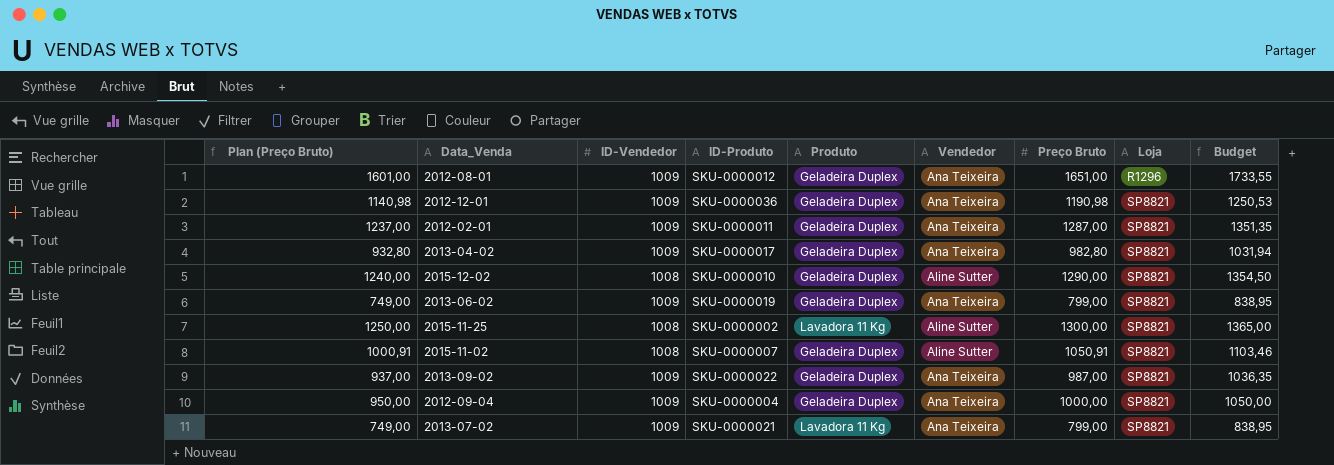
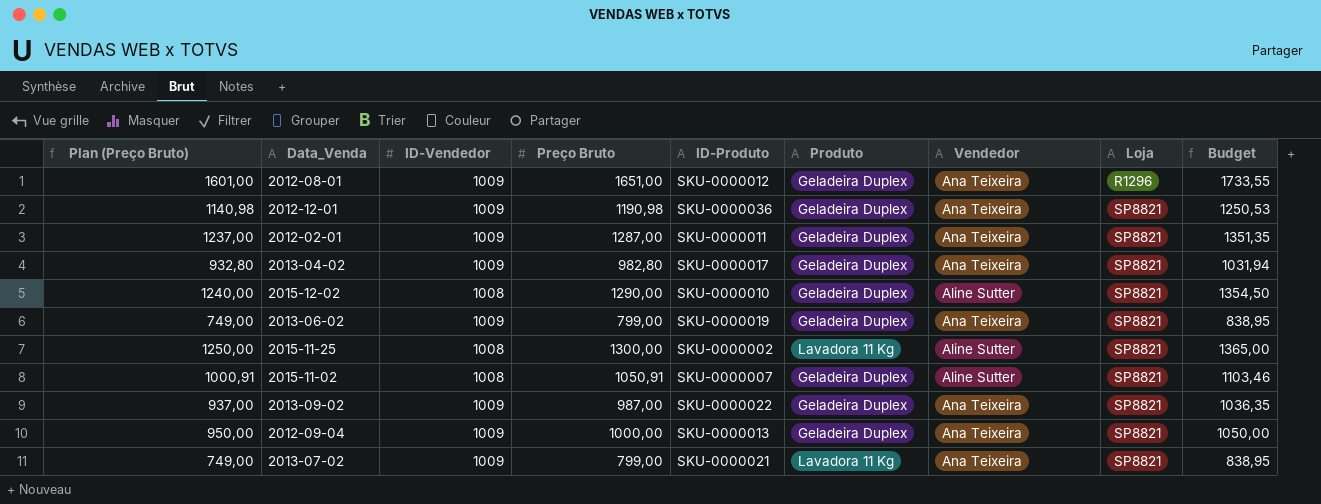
column Preço Bruto | position: 7 -> 4
2012-09-04 | ID-Produto: SKU-0000004 -> SKU-0000013

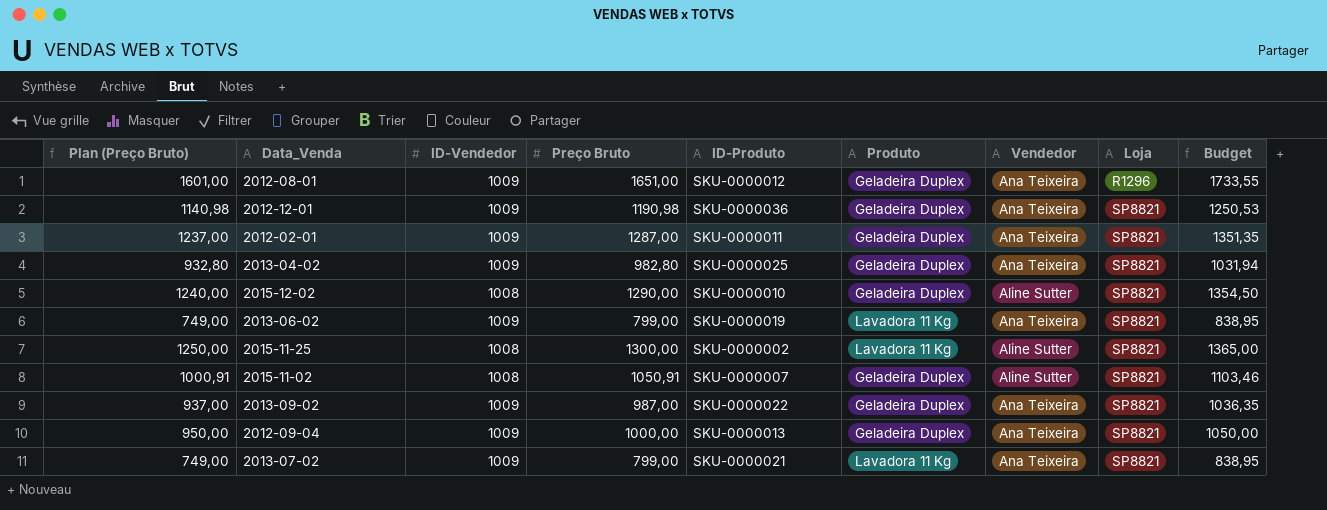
2013-04-02 | ID-Produto: SKU-0000017 -> SKU-0000025
2013-06-02 | Produto: Geladeira Duplex -> Lavadora 11 Kg

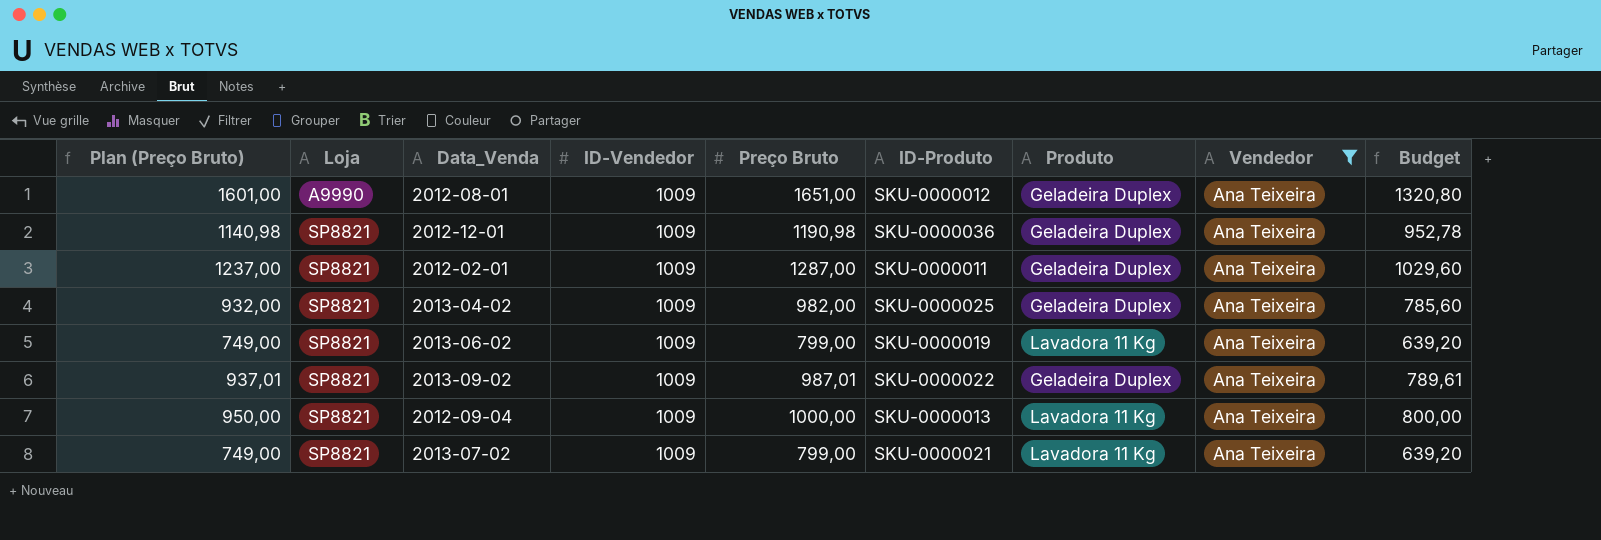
filter: none -> Vendedor = Ana Teixeira
column Loja | position: 8 -> 2
column Budget | formula: [Preço Bruto] * 1,05 -> [Preço Bruto] * 0,8
2012-08-01 | Loja: R1296 -> A9990
2013-04-02 | Plan (Preço Bruto): 932,80 -> 932,00
2013-04-02 | Preço Bruto: 982,80 -> 982,00
2013-09-02 | Plan (Preço Bruto): 937,00 -> 937,01
2013-09-02 | Preço Bruto: 987,00 -> 987,01
2012-09-04 | Produto: Geladeira Duplex -> Lavadora 11 Kg

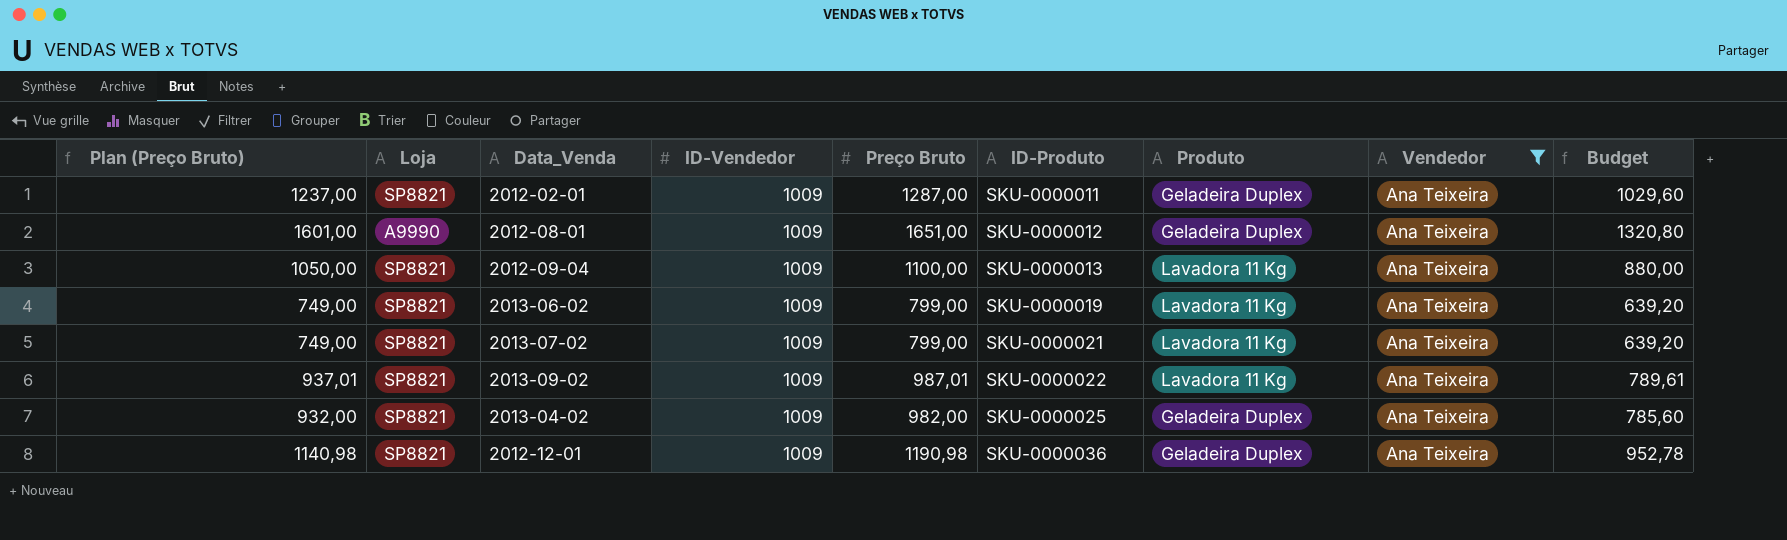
row order: Loja ascending -> ID-Produto ascending
2012-09-04 | Plan (Preço Bruto): 950,00 -> 1050,00
2012-09-04 | Preço Bruto: 1000,00 -> 1100,00
2012-09-04 | Budget: 800,00 -> 880,00
2013-09-02 | Produto: Geladeira Duplex -> Lavadora 11 Kg

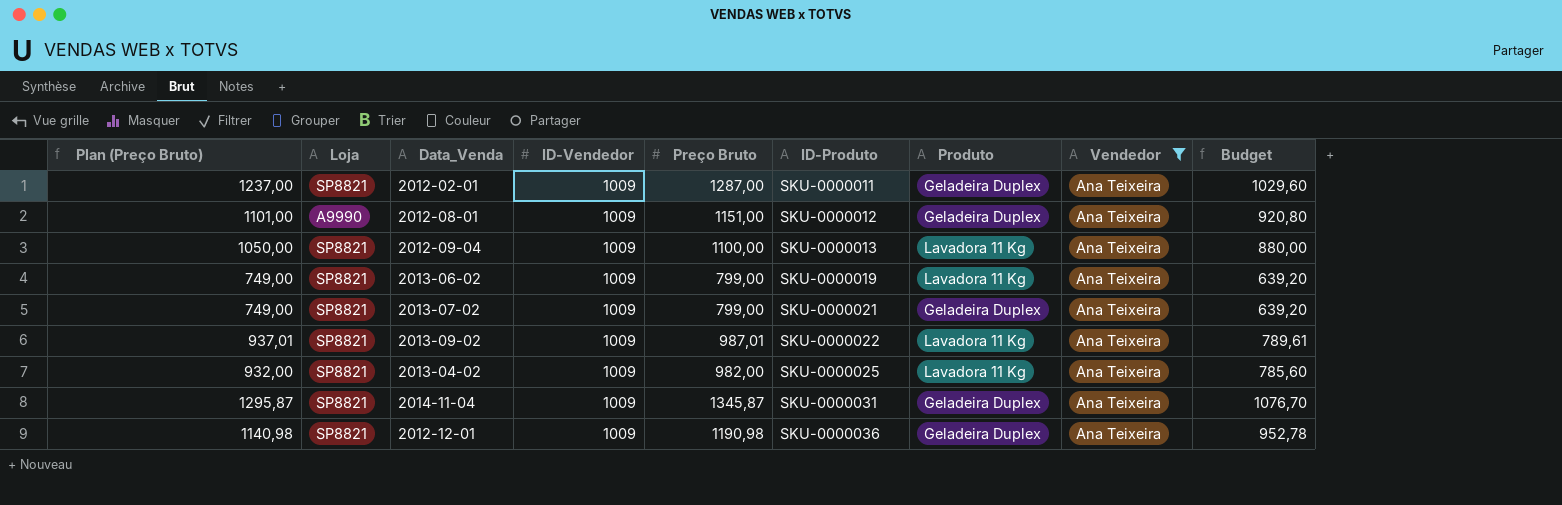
2012-08-01 | Plan (Preço Bruto): 1601,00 -> 1101,00
2012-08-01 | Preço Bruto: 1651,00 -> 1151,00
2012-08-01 | Budget: 1320,80 -> 920,80
2013-07-02 | Produto: Lavadora 11 Kg -> Geladeira Duplex
2013-04-02 | Produto: Geladeira Duplex -> Lavadora 11 Kg
row 2014-11-04: none -> 1295,87 | SP8821 | 1009 | 1345,87 | SKU-0000031 | Geladeira Duplex | Ana Teixeira | 1076,70

